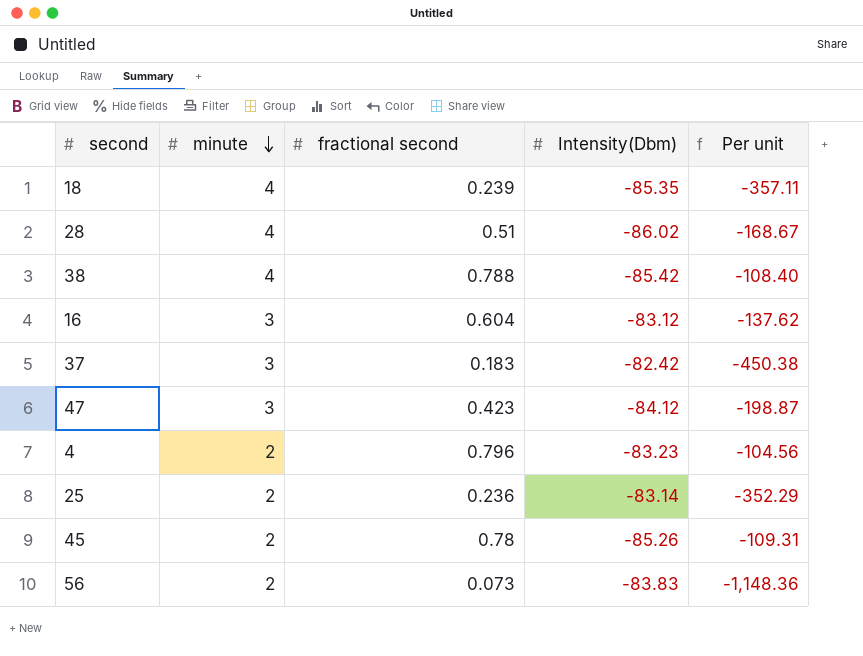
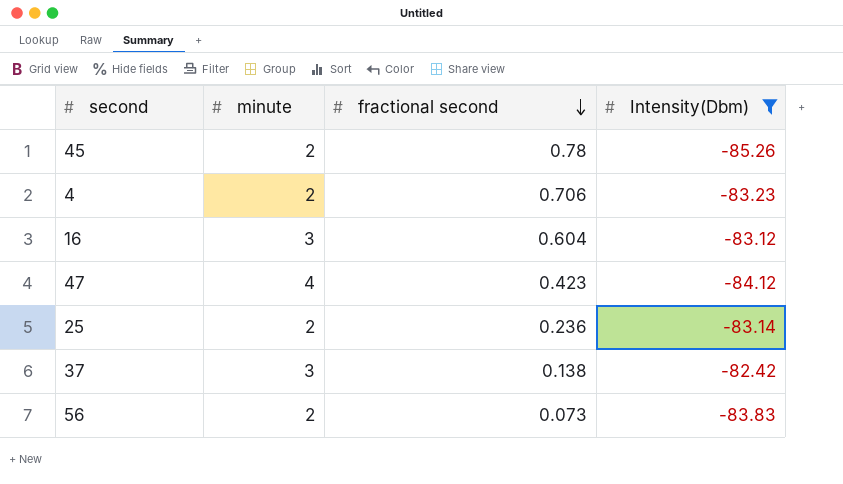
filter: none -> Intensity(Dbm) >= -85.26
row order: minute descending -> fractional second descending
column Per unit | formula: [Intensity(Dbm)] / [fractional second] -> none
4 | fractional second: 0.796 -> 0.706
47 | minute: 3 -> 4
37 | fractional second: 0.183 -> 0.138

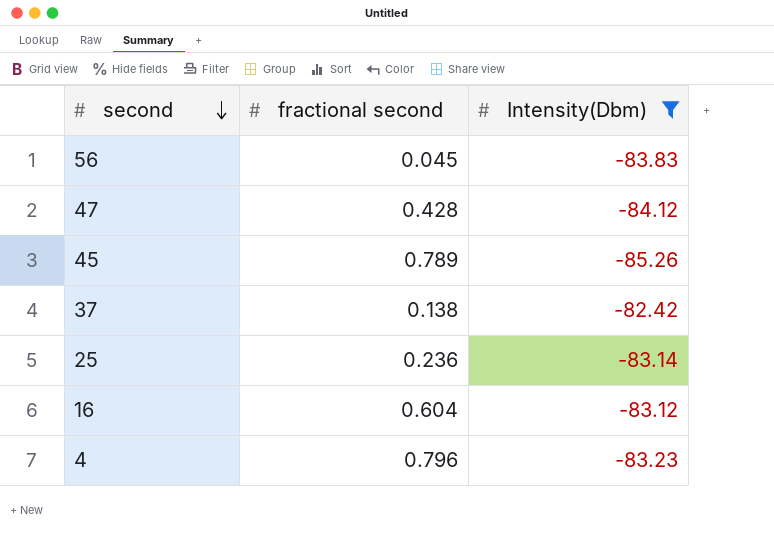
row order: fractional second descending -> second descending
column minute | position: 2 -> none
56 | fractional second: 0.073 -> 0.045
47 | fractional second: 0.423 -> 0.428
45 | fractional second: 0.78 -> 0.789
4 | fractional second: 0.706 -> 0.796

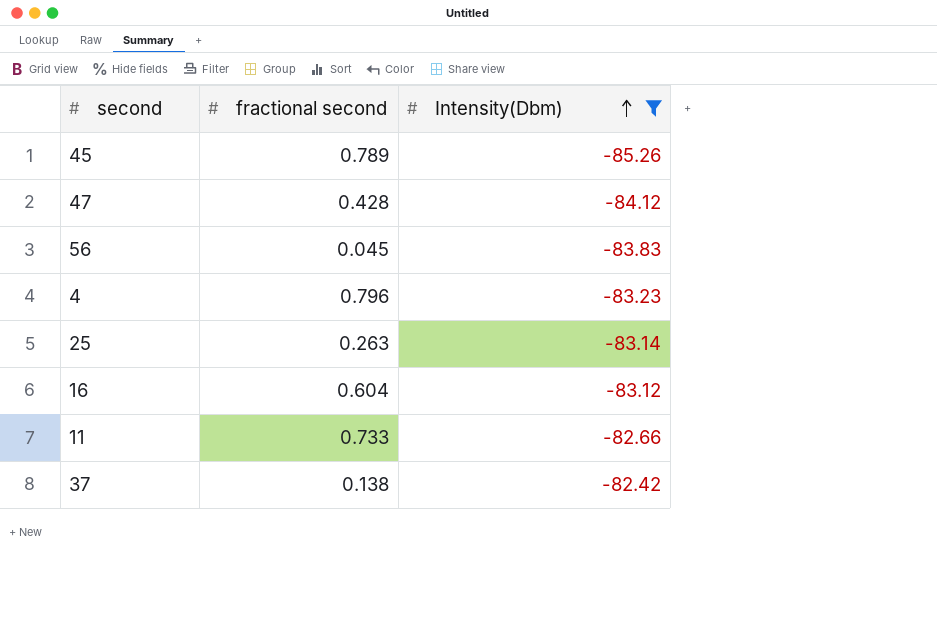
row order: second descending -> Intensity(Dbm) ascending
25 | fractional second: 0.236 -> 0.263
row 11: none -> 0.733 | -82.66

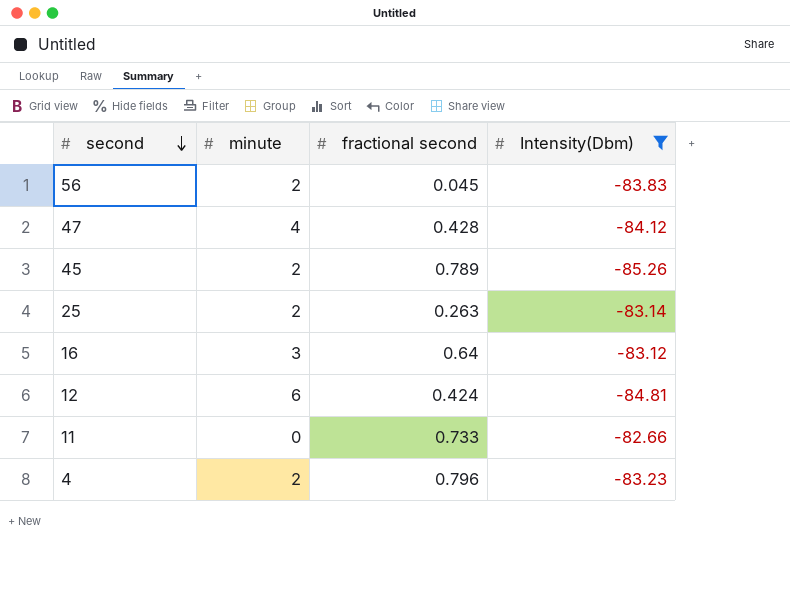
row order: Intensity(Dbm) ascending -> second descending
column minute | position: none -> 2
row 37: 0.138 | -82.42 -> none
16 | fractional second: 0.604 -> 0.64
row 12: none -> 6 | 0.424 | -84.81

